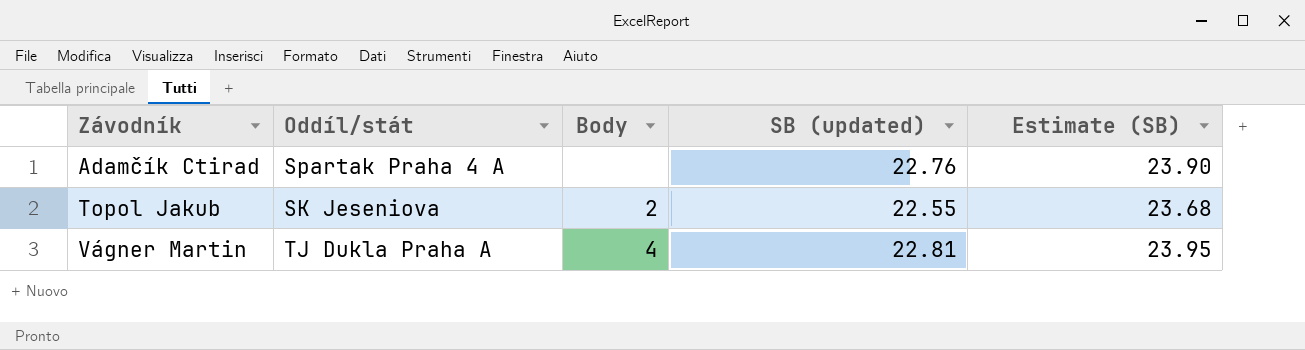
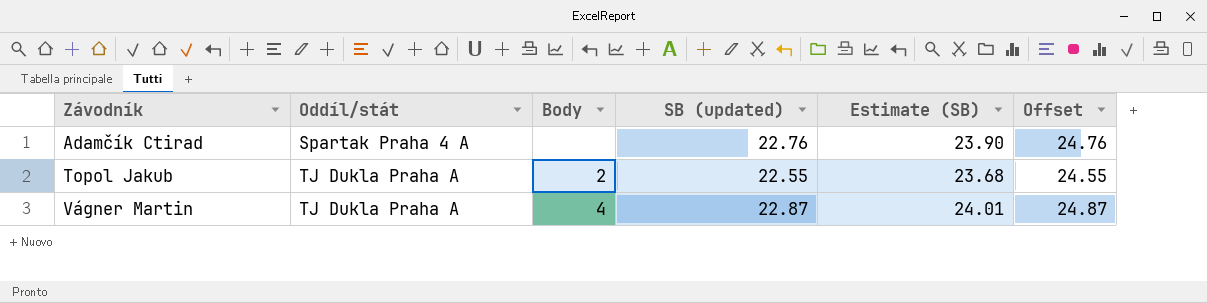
column Offset | formula: none -> [SB (updated)] + 2
Topol Jakub | Oddíl/stát: SK Jeseniova -> TJ Dukla Praha A
Vágner Martin | SB (updated): 22.81 -> 22.87
Vágner Martin | Estimate (SB): 23.95 -> 24.01

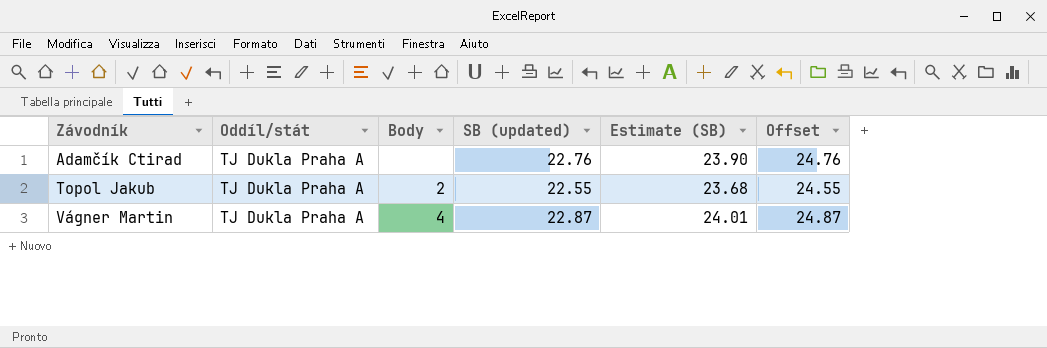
Adamčík Ctirad | Oddíl/stát: Spartak Praha 4 A -> TJ Dukla Praha A

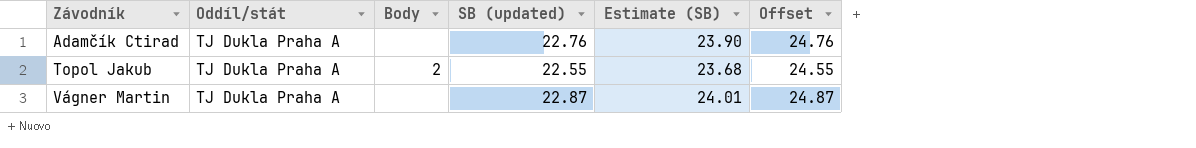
Vágner Martin | Body: 4 -> none

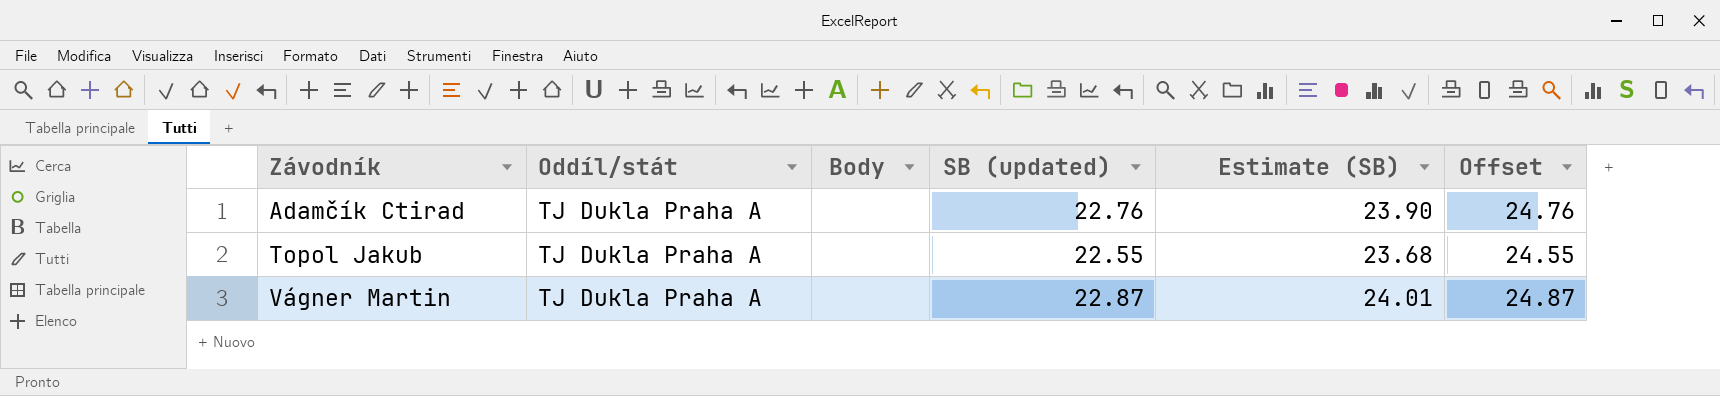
Topol Jakub | Body: 2 -> none

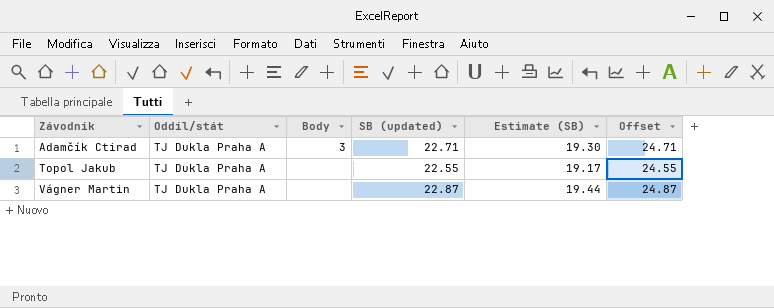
column Estimate (SB) | formula: [SB (updated)] * 1.05 -> [SB (updated)] * 0.85
Adamčík Ctirad | Body: none -> 3
Adamčík Ctirad | SB (updated): 22.76 -> 22.71
Adamčík Ctirad | Offset: 24.76 -> 24.71

